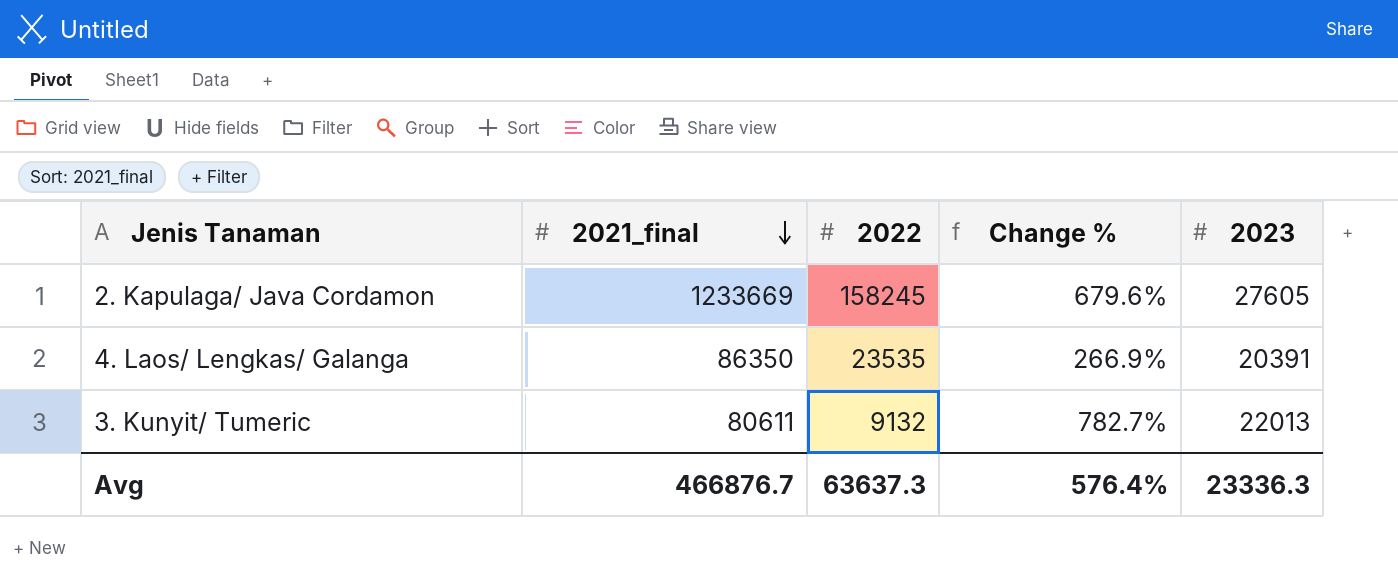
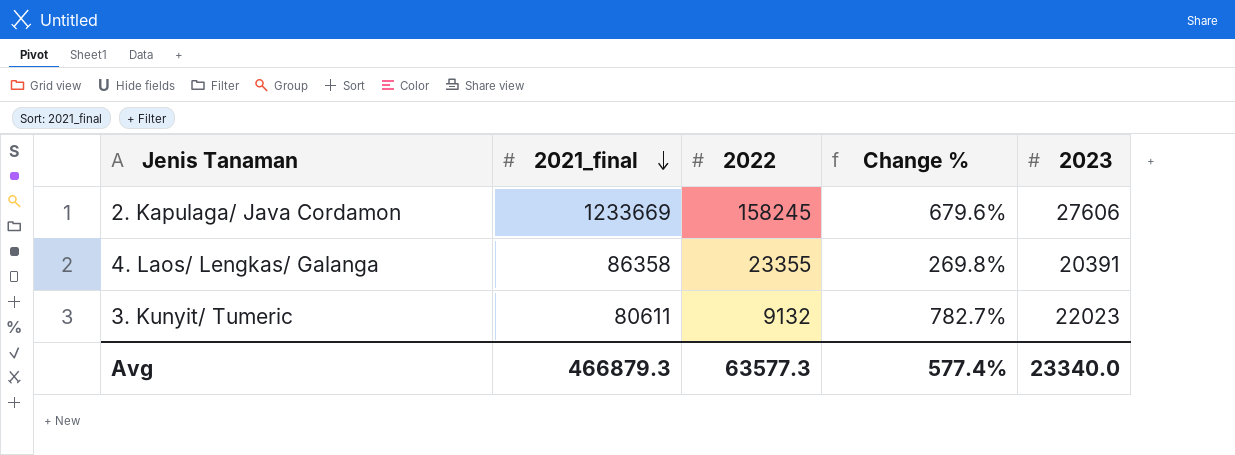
2. Kapulaga/ Java Cordamon | 2023: 27605 -> 27606
4. Laos/ Lengkas/ Galanga | 2021_final: 86350 -> 86358
4. Laos/ Lengkas/ Galanga | 2022: 23535 -> 23355
4. Laos/ Lengkas/ Galanga | Change %: 266.9% -> 269.8%
3. Kunyit/ Tumeric | 2023: 22013 -> 22023
Avg | 2021_final: 466876.7 -> 466879.3
Avg | 2022: 63637.3 -> 63577.3
Avg | Change %: 576.4% -> 577.4%
Avg | 2023: 23336.3 -> 23340.0

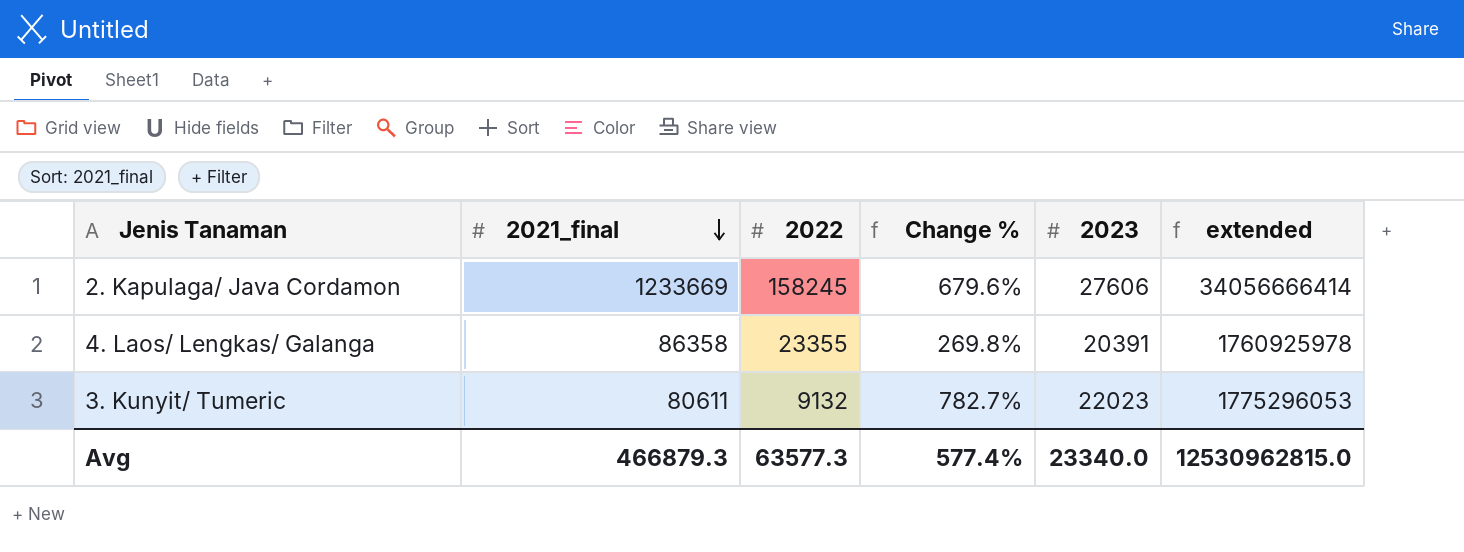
column extended | formula: none -> [2021_final] * [2023]

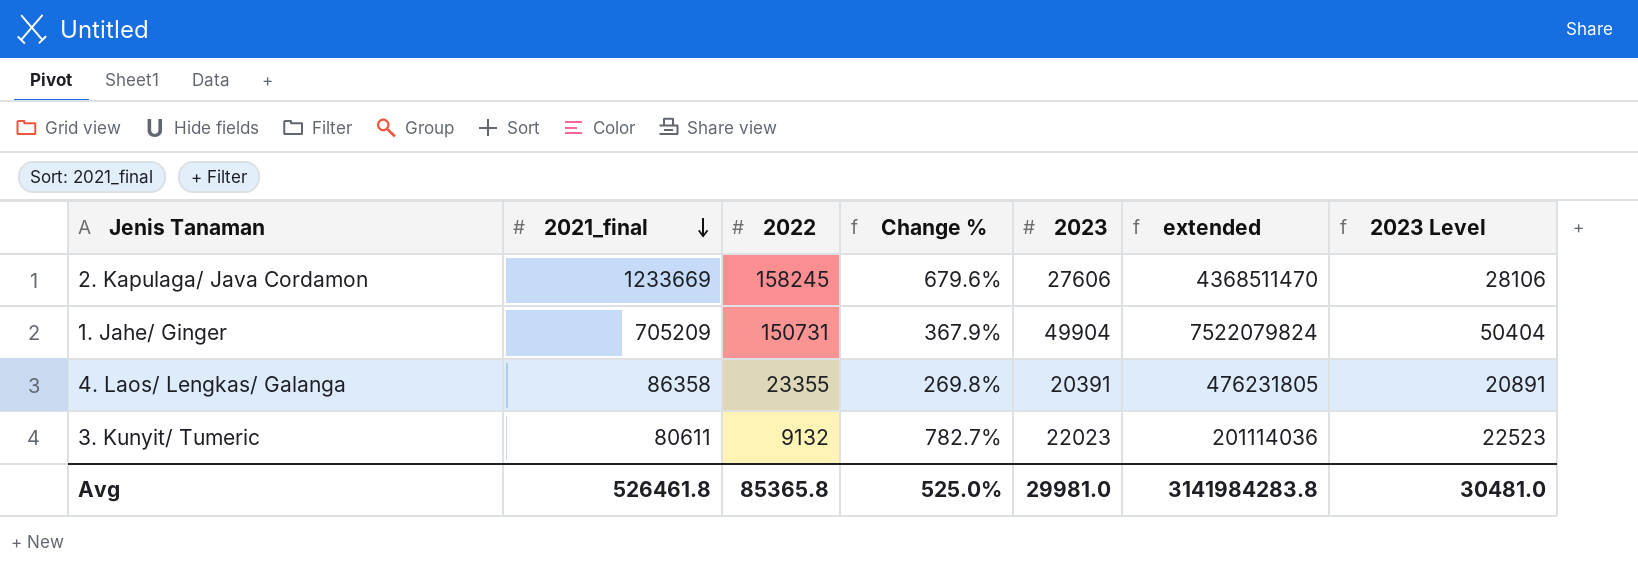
column extended | formula: [2021_final] * [2023] -> [2022] * [2023]
column 2023 Level | formula: none -> [2023] + 500
row 1. Jahe/ Ginger: none -> 705209 | 150731 | 367.9% | 49904 | 7522079824 | 50404
Avg | 2021_final: 466879.3 -> 526461.8
Avg | 2022: 63577.3 -> 85365.8
Avg | Change %: 577.4% -> 525.0%
Avg | 2023: 23340.0 -> 29981.0
Avg | extended: 12530962815.0 -> 3141984283.8

